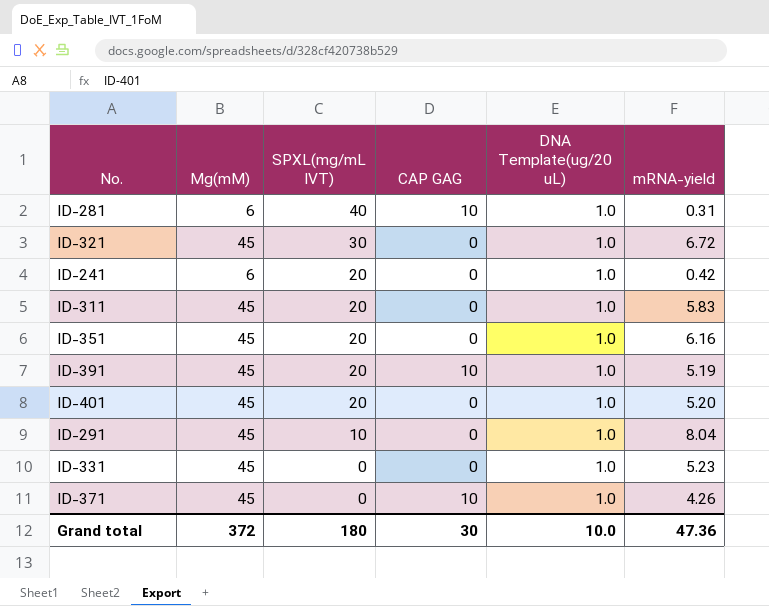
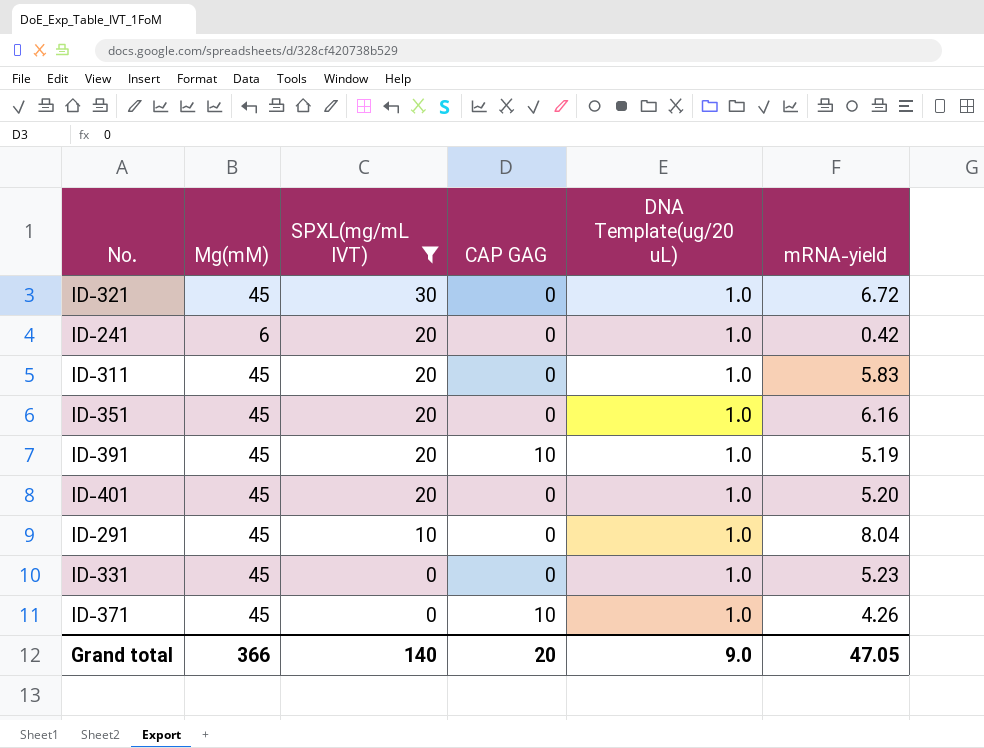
filter: none -> SPXL(mg/mL IVT) != 40
Grand total | Mg(mM): 372 -> 366
Grand total | SPXL(mg/mL IVT): 180 -> 140
Grand total | CAP GAG: 30 -> 20
Grand total | DNA Template(ug/20 uL): 10.0 -> 9.0
Grand total | mRNA-yield: 47.36 -> 47.05

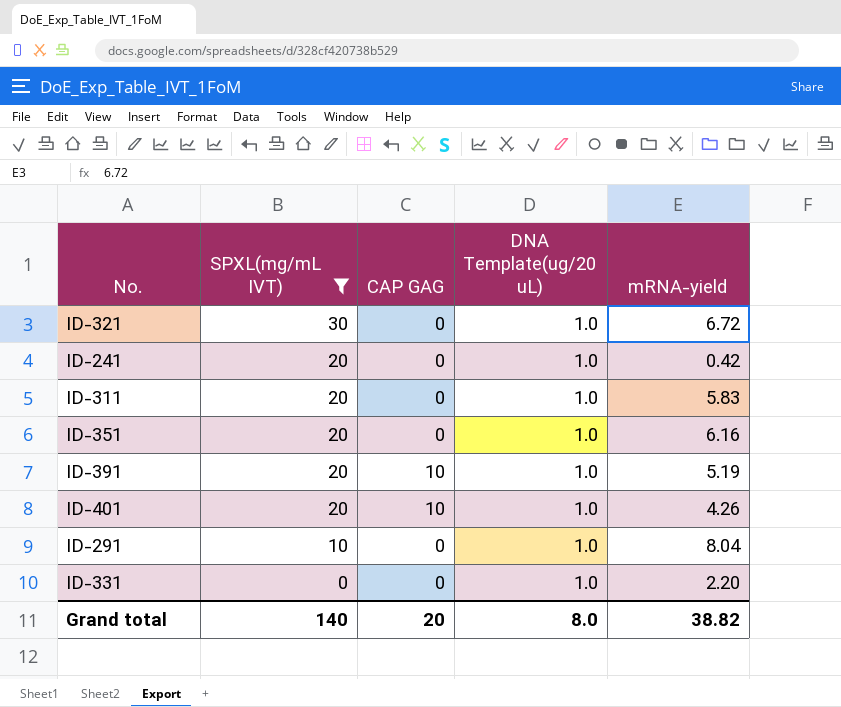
column Mg(mM) | position: 2 -> none
row ID-371: 45 | 0 | 10 | 1.0 | 4.26 -> none
ID-401 | CAP GAG: 0 -> 10
ID-401 | mRNA-yield: 5.20 -> 4.26
ID-331 | mRNA-yield: 5.23 -> 2.20
Grand total | DNA Template(ug/20 uL): 9.0 -> 8.0
Grand total | mRNA-yield: 47.05 -> 38.82

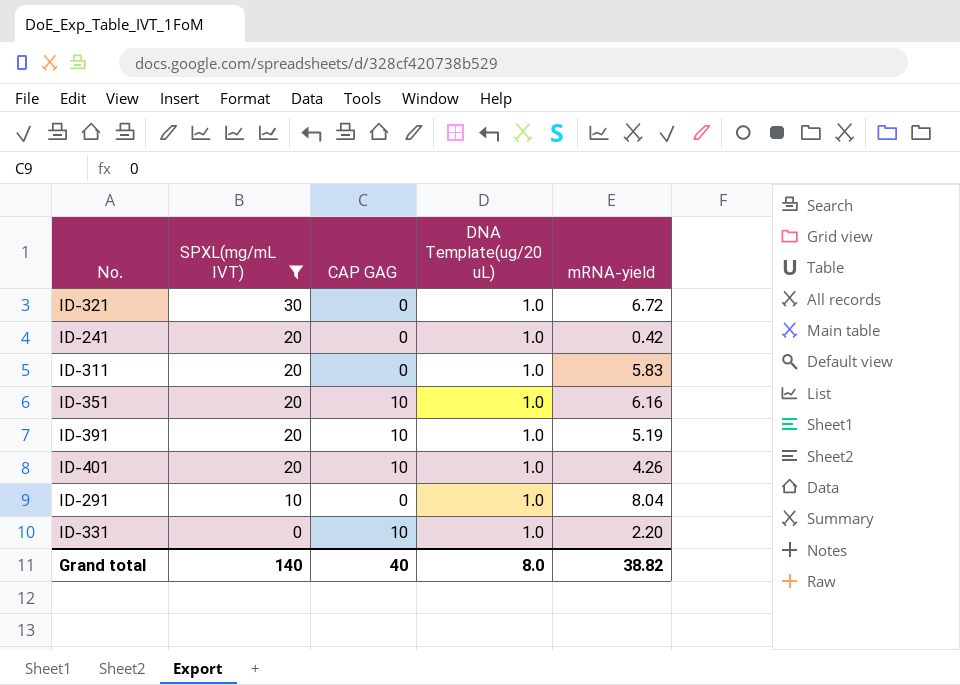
ID-351 | CAP GAG: 0 -> 10
ID-331 | CAP GAG: 0 -> 10
Grand total | CAP GAG: 20 -> 40

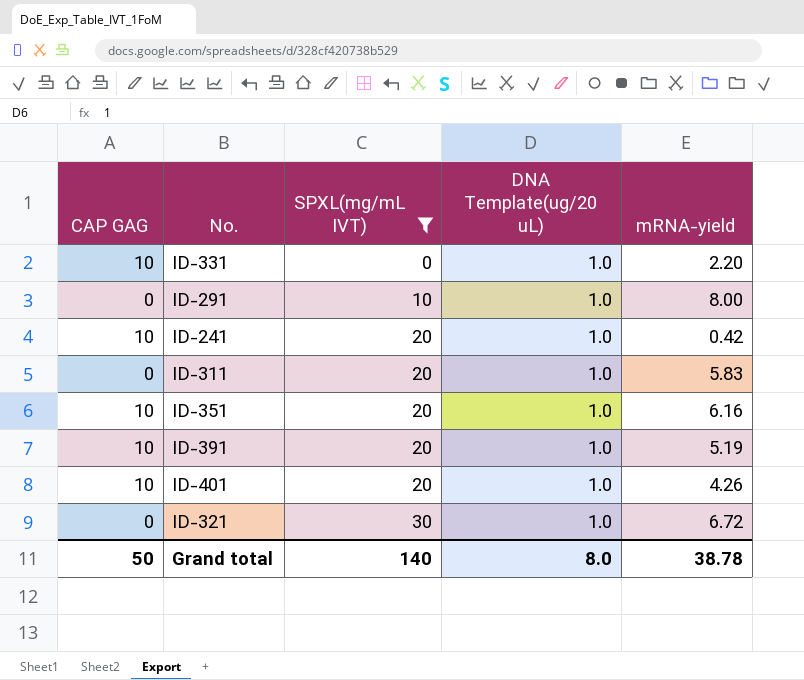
row order: SPXL(mg/mL IVT) descending -> SPXL(mg/mL IVT) ascending
column CAP GAG | position: 3 -> 1
ID-291 | mRNA-yield: 8.04 -> 8.00
ID-241 | CAP GAG: 0 -> 10
Grand total | CAP GAG: 40 -> 50
Grand total | mRNA-yield: 38.82 -> 38.78

